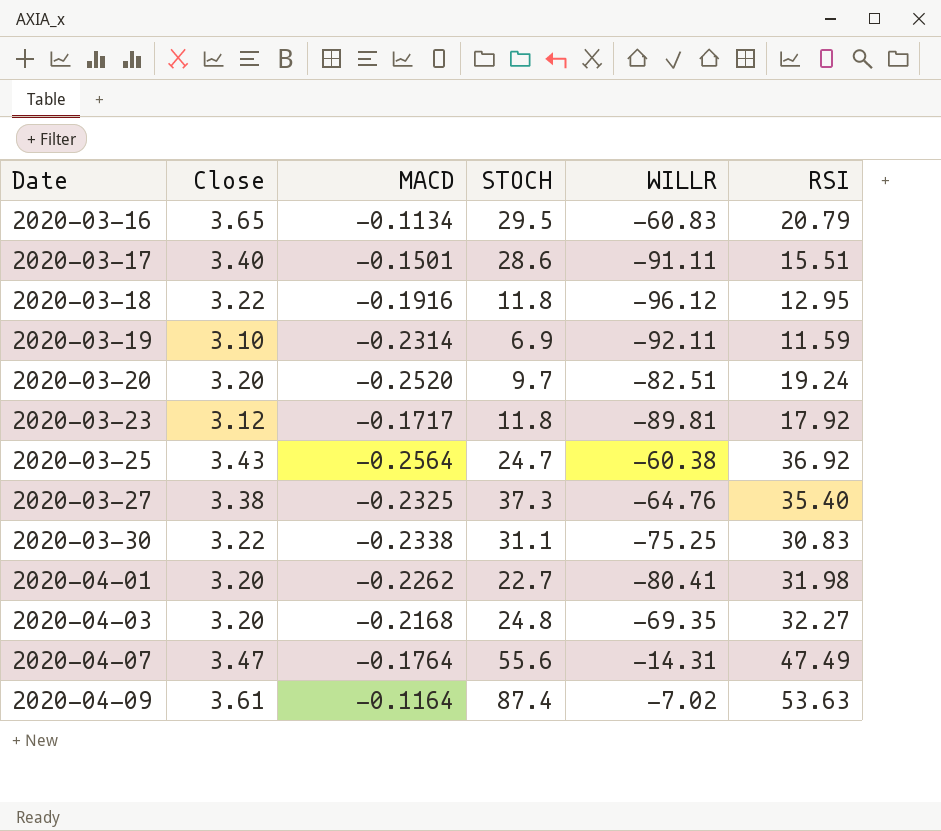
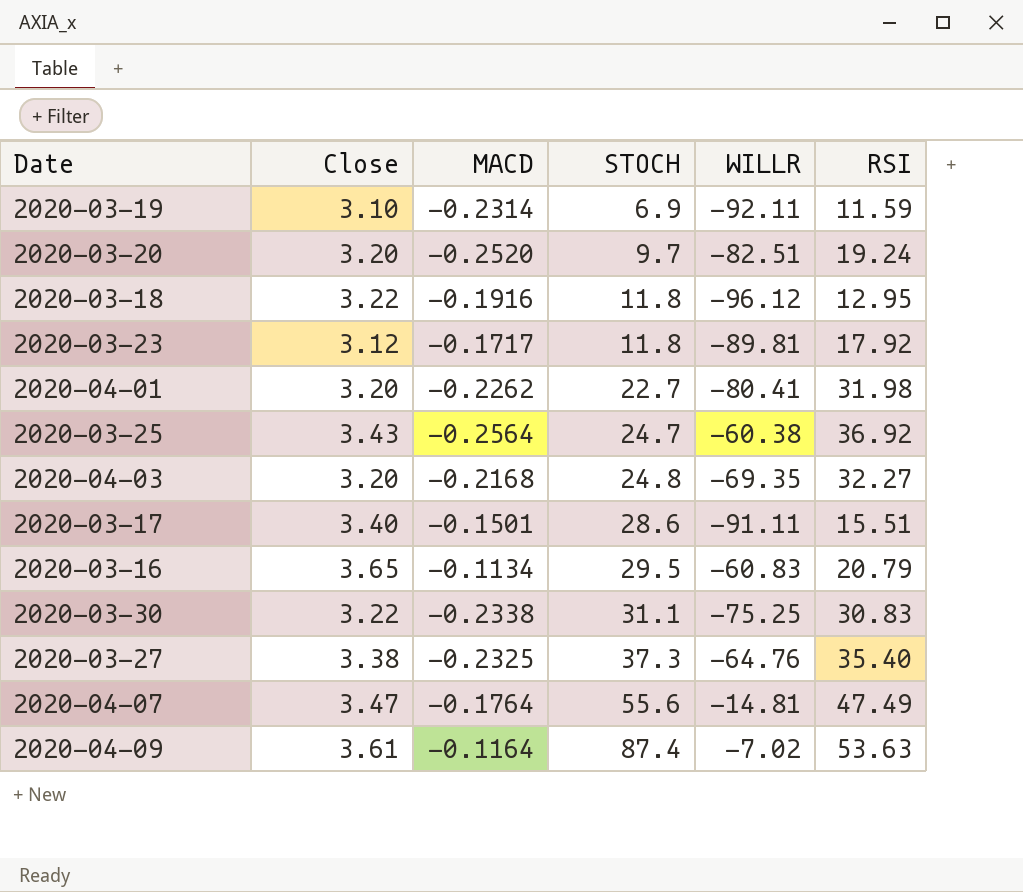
row order: Date ascending -> STOCH ascending
2020-04-07 | WILLR: -14.31 -> -14.81

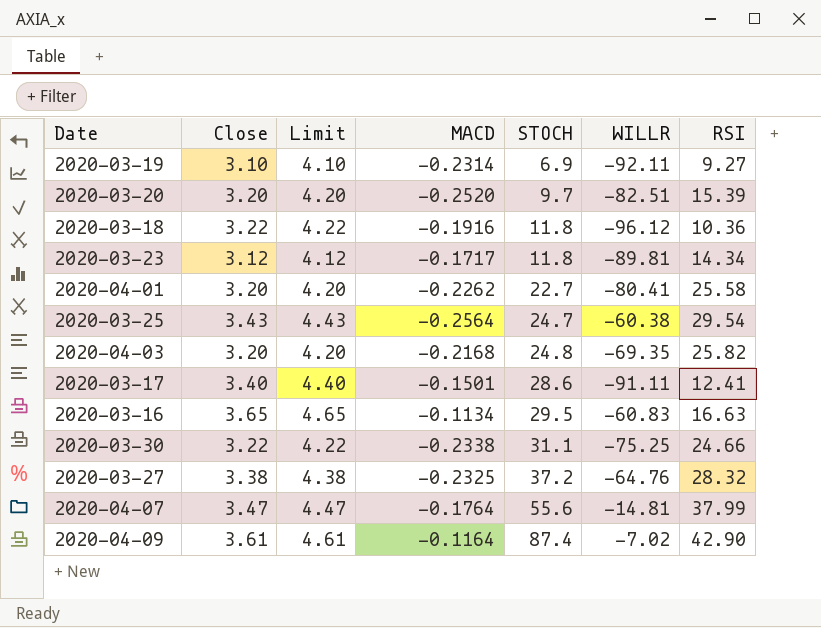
column Limit | formula: none -> [Close] + 1
2020-03-19 | RSI: 11.59 -> 9.27
2020-03-20 | RSI: 19.24 -> 15.39
2020-03-18 | RSI: 12.95 -> 10.36
2020-03-23 | RSI: 17.92 -> 14.34
2020-04-01 | RSI: 31.98 -> 25.58
2020-03-25 | RSI: 36.92 -> 29.54
2020-04-03 | RSI: 32.27 -> 25.82
2020-03-17 | RSI: 15.51 -> 12.41
2020-03-16 | RSI: 20.79 -> 16.63
2020-03-30 | RSI: 30.83 -> 24.66
2020-03-27 | STOCH: 37.3 -> 37.2
2020-03-27 | RSI: 35.40 -> 28.32
2020-04-07 | RSI: 47.49 -> 37.99
2020-04-09 | RSI: 53.63 -> 42.90

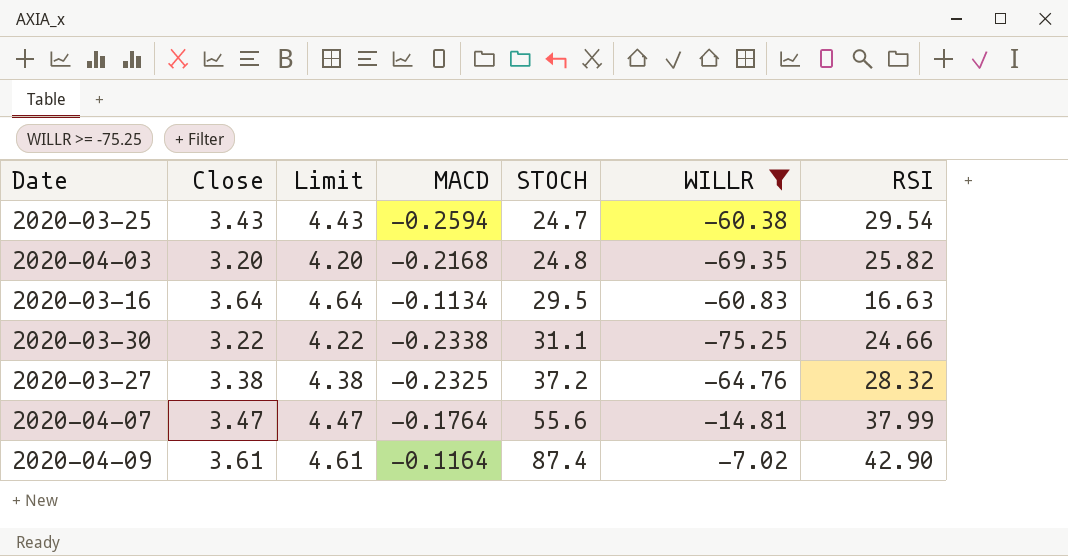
filter: none -> WILLR >= -75.25
2020-03-25 | MACD: -0.2564 -> -0.2594
2020-03-16 | Close: 3.65 -> 3.64
2020-03-16 | Limit: 4.65 -> 4.64

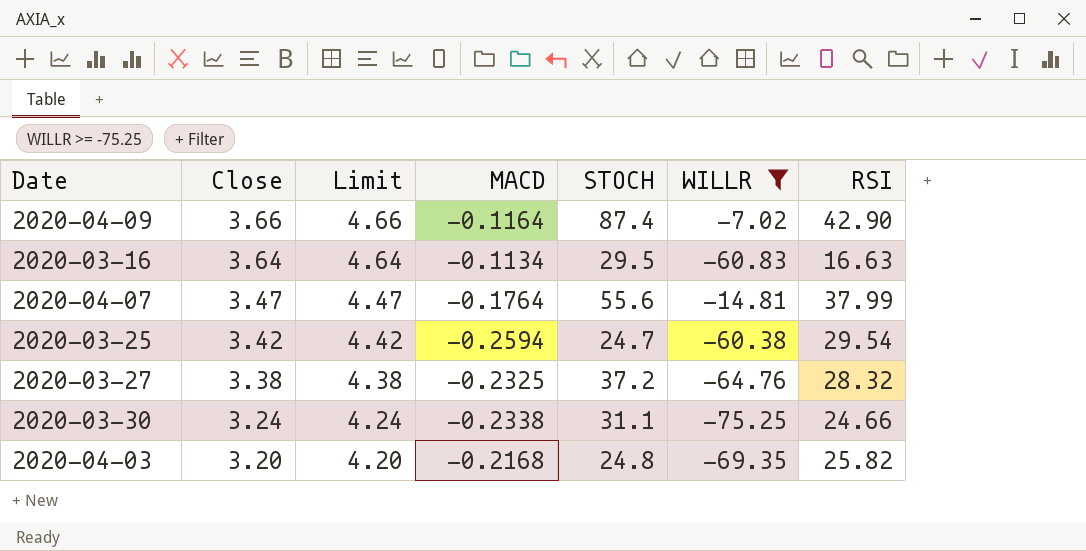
row order: STOCH ascending -> Close descending
2020-04-09 | Close: 3.61 -> 3.66
2020-04-09 | Limit: 4.61 -> 4.66
2020-03-25 | Close: 3.43 -> 3.42
2020-03-25 | Limit: 4.43 -> 4.42
2020-03-30 | Close: 3.22 -> 3.24
2020-03-30 | Limit: 4.22 -> 4.24

